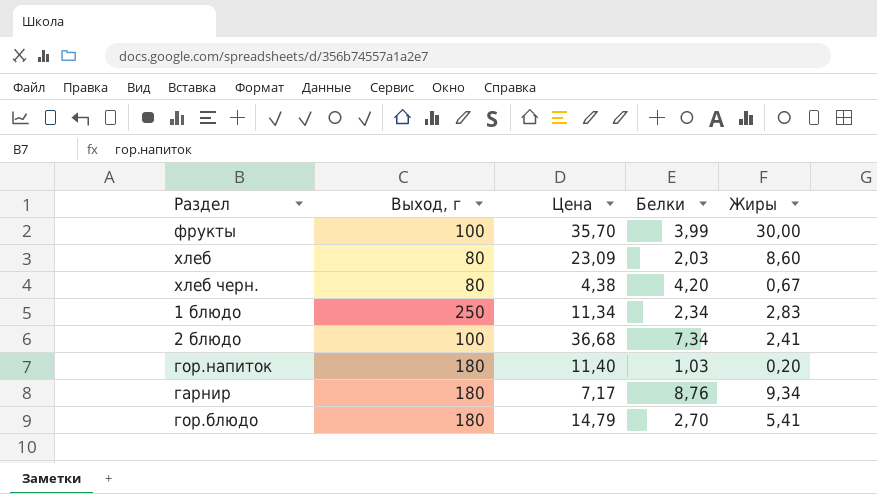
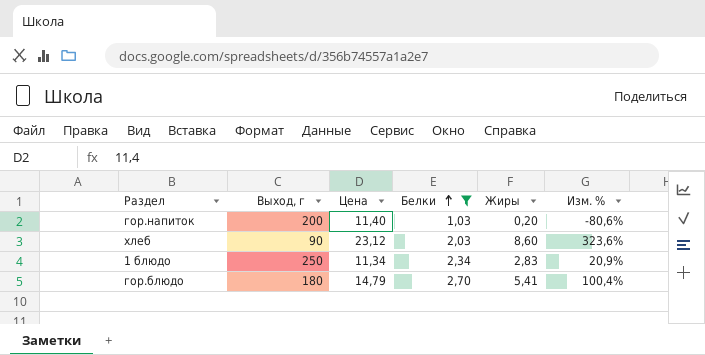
filter: none -> Белки <= 2,70
row order: none -> Белки ascending
column Изм. % | formula: none -> ([Жиры] - [Белки]) / [Белки]
гор.напиток | Выход, г: 180 -> 200
хлеб | Выход, г: 80 -> 90
хлеб | Цена: 23,09 -> 23,12

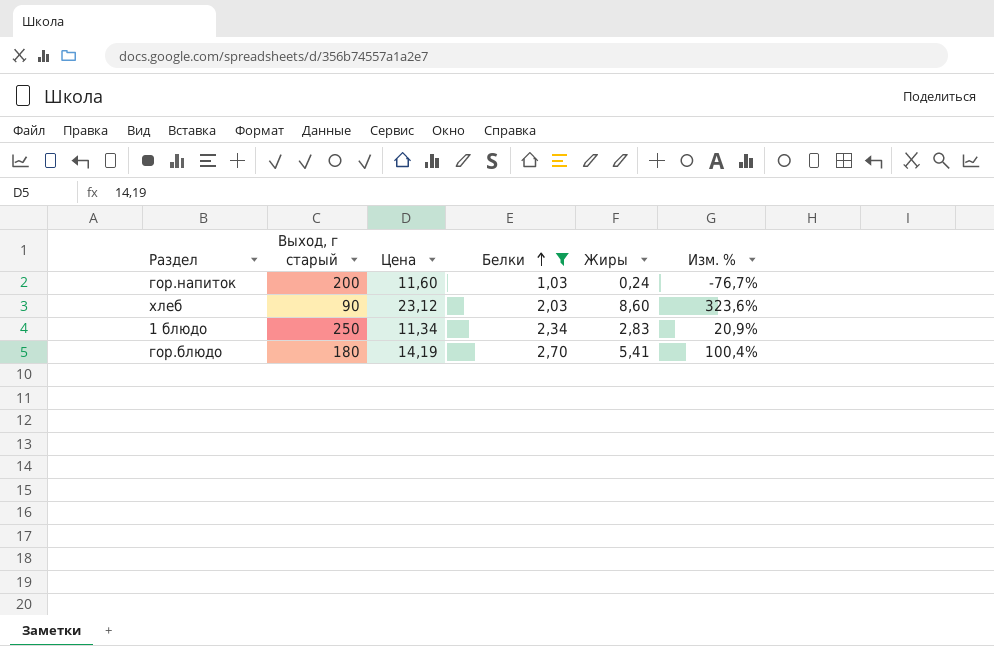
column name: Выход, г -> Выход, г старый
гор.напиток | Цена: 11,40 -> 11,60
гор.напиток | Жиры: 0,20 -> 0,24
гор.напиток | Изм. %: -80,6% -> -76,7%
гор.блюдо | Цена: 14,79 -> 14,19

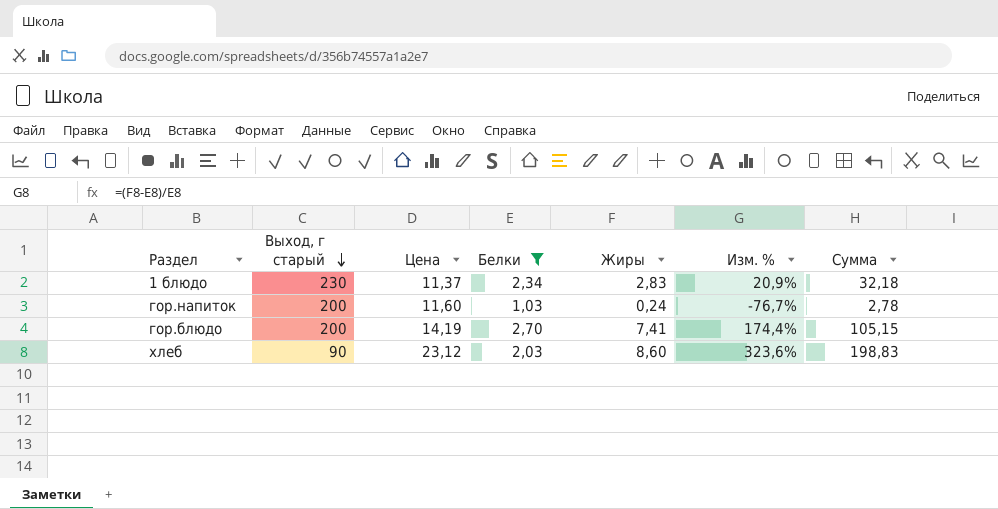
row order: Белки ascending -> Выход, г старый descending
column Сумма | formula: none -> [Цена] * [Жиры]
1 блюдо | Выход, г старый: 250 -> 230
1 блюдо | Цена: 11,34 -> 11,37
гор.блюдо | Выход, г старый: 180 -> 200
гор.блюдо | Жиры: 5,41 -> 7,41
гор.блюдо | Изм. %: 100,4% -> 174,4%

